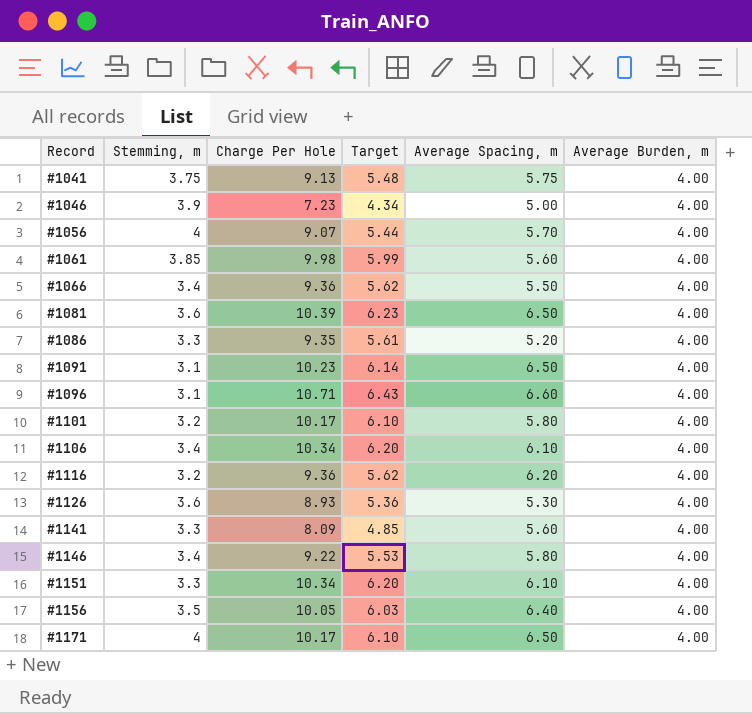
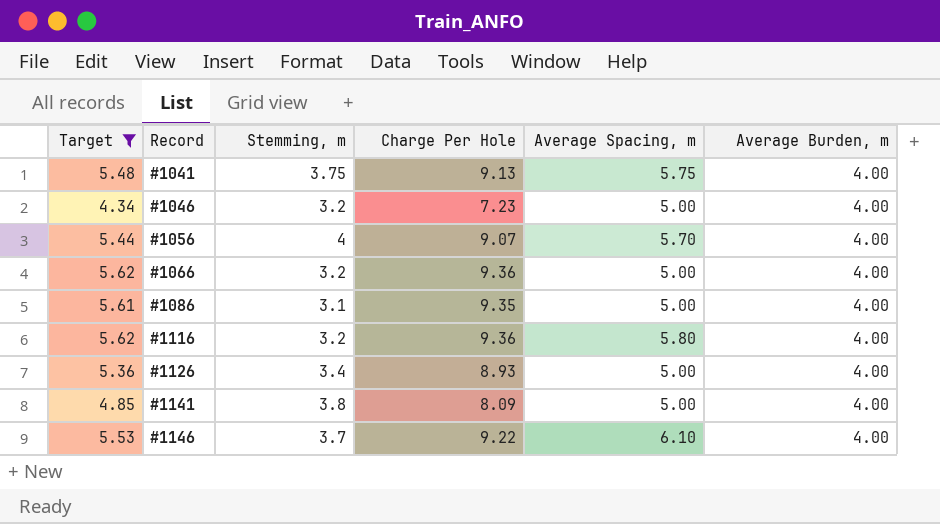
filter: none -> Target <= 5.62
column Target | position: 4 -> 1
#1046 | Stemming, m: 3.9 -> 3.2
#1066 | Stemming, m: 3.4 -> 3.2
#1066 | Average Spacing, m: 5.50 -> 5.00
#1086 | Stemming, m: 3.3 -> 3.1
#1086 | Average Spacing, m: 5.20 -> 5.00
#1116 | Average Spacing, m: 6.20 -> 5.80
#1126 | Stemming, m: 3.6 -> 3.4
#1126 | Average Spacing, m: 5.30 -> 5.00
#1141 | Stemming, m: 3.3 -> 3.8
#1141 | Average Spacing, m: 5.60 -> 5.00
#1146 | Stemming, m: 3.4 -> 3.7
#1146 | Average Spacing, m: 5.80 -> 6.10

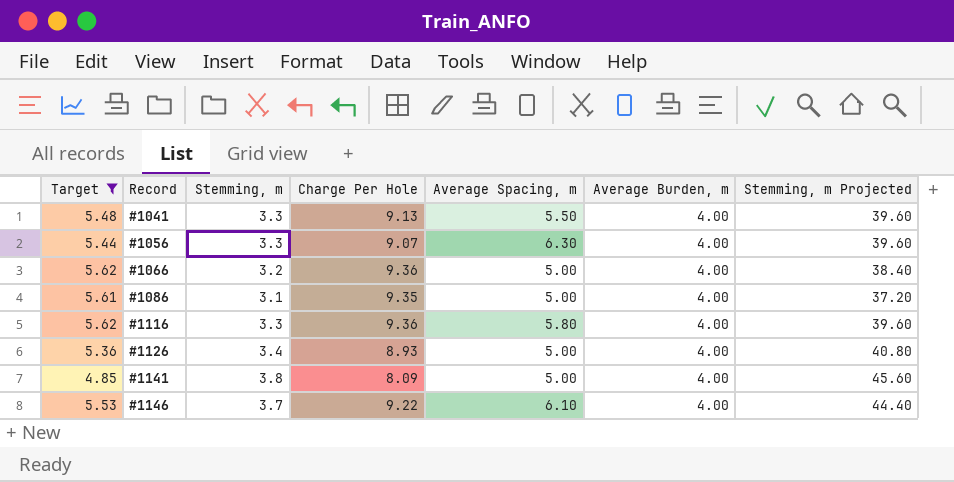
column Stemming, m Projected | formula: none -> [Stemming, m] * 12
row #1046: 4.34 | 3.2 | 7.23 | 5.00 | 4.00 -> none
#1041 | Stemming, m: 3.75 -> 3.3
#1041 | Average Spacing, m: 5.75 -> 5.50
#1056 | Stemming, m: 4 -> 3.3
#1056 | Average Spacing, m: 5.70 -> 6.30
#1116 | Stemming, m: 3.2 -> 3.3

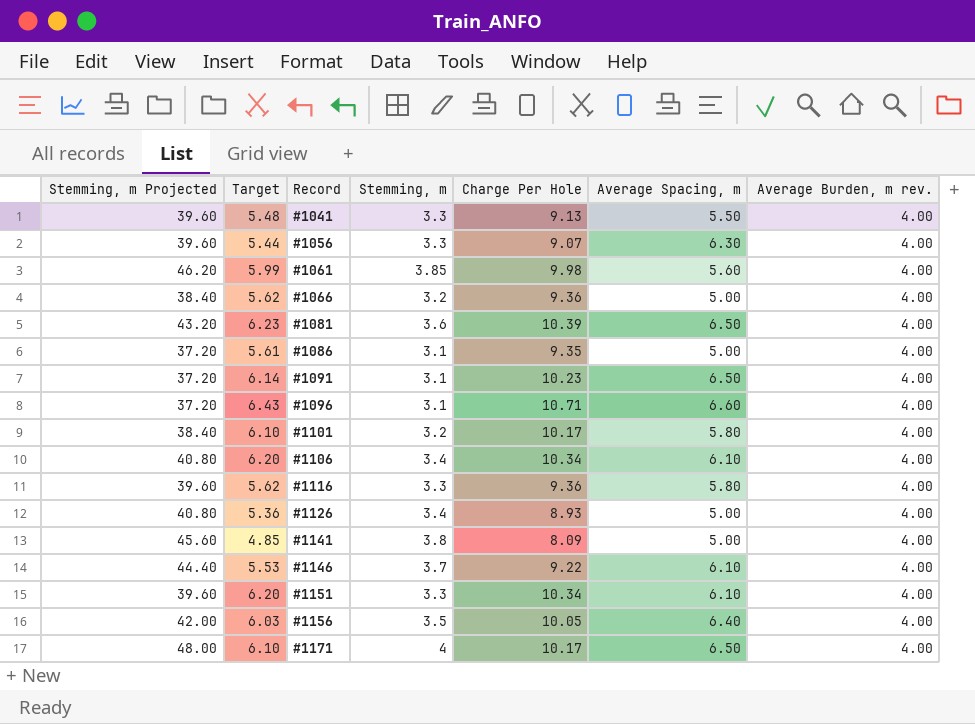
filter: Target <= 5.62 -> none
column Stemming, m Projected | position: 7 -> 1
column name: Average Burden, m -> Average Burden, m rev.

